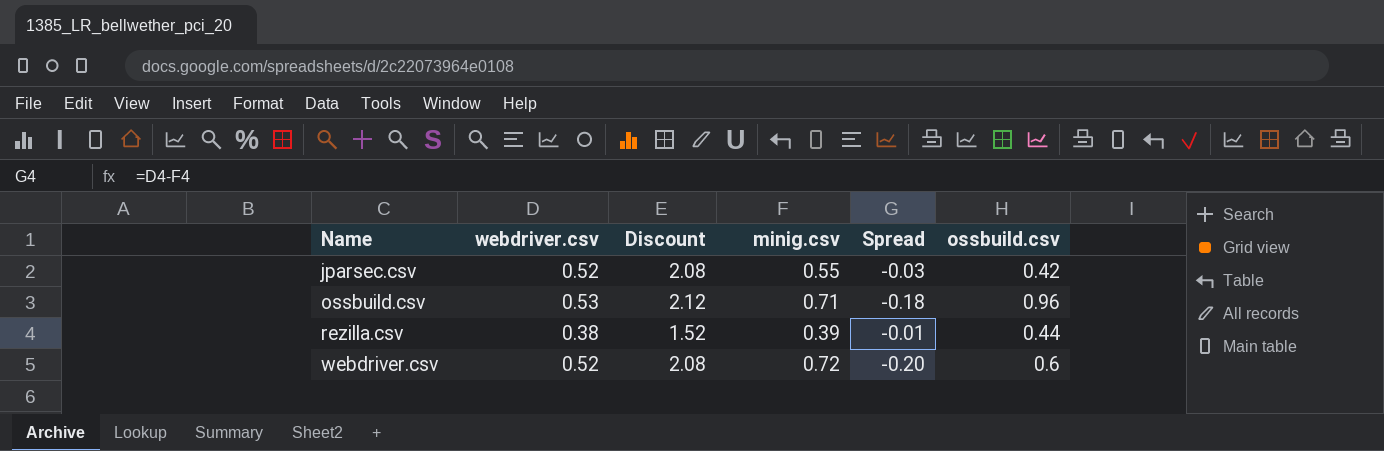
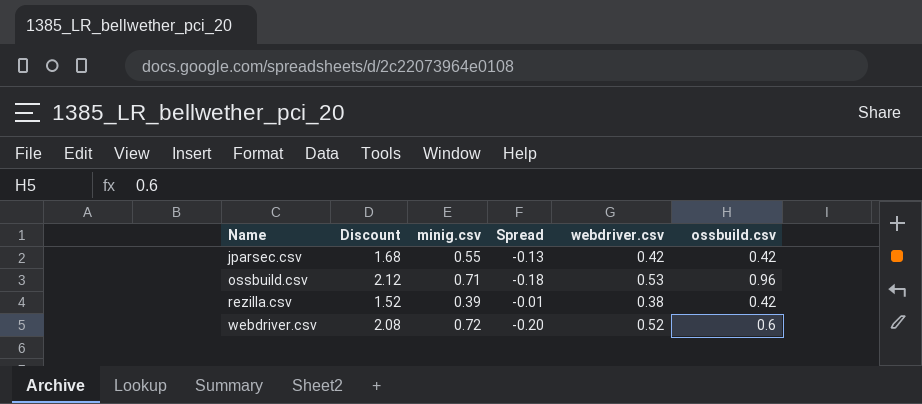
column webdriver.csv | position: 2 -> 5
jparsec.csv | Discount: 2.08 -> 1.68
jparsec.csv | Spread: -0.03 -> -0.13
jparsec.csv | webdriver.csv: 0.52 -> 0.42
rezilla.csv | ossbuild.csv: 0.44 -> 0.42

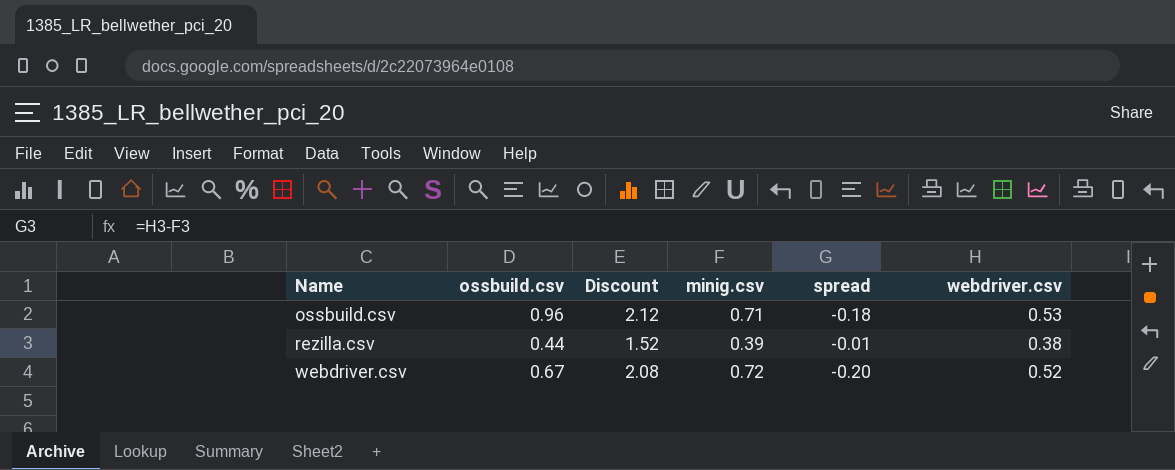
column ossbuild.csv | position: 6 -> 2
column name: Spread -> spread
row jparsec.csv: 1.68 | 0.55 | -0.13 | 0.42 | 0.42 -> none
rezilla.csv | ossbuild.csv: 0.42 -> 0.44
webdriver.csv | ossbuild.csv: 0.6 -> 0.67

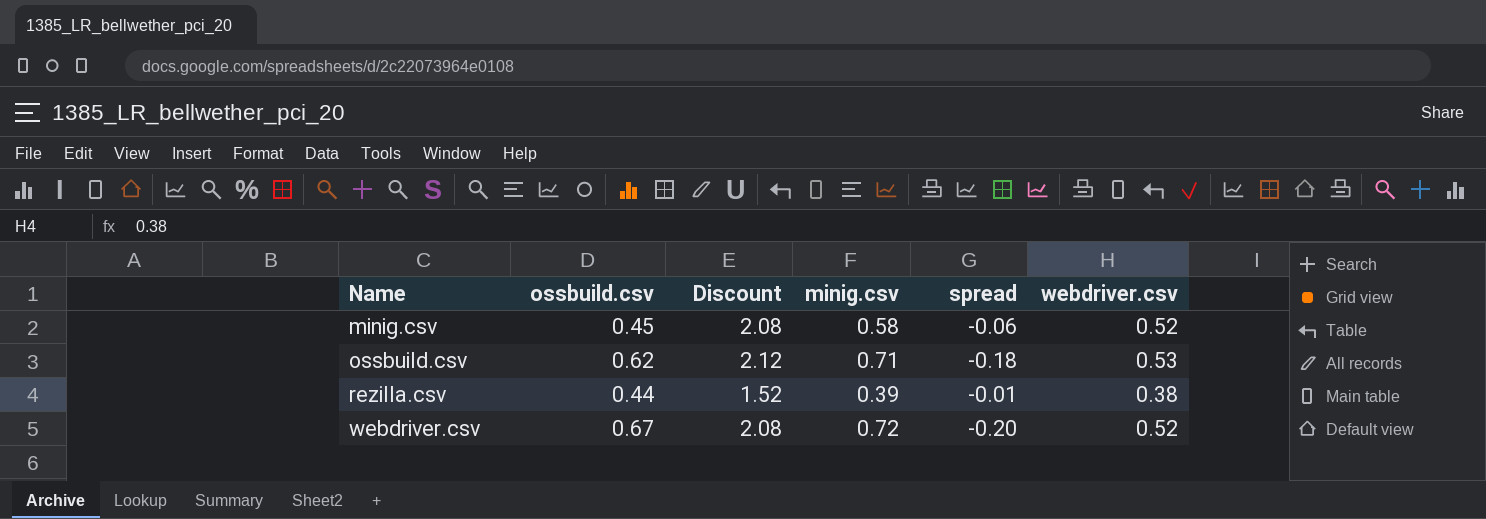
row minig.csv: none -> 0.45 | 2.08 | 0.58 | -0.06 | 0.52
ossbuild.csv | ossbuild.csv: 0.96 -> 0.62

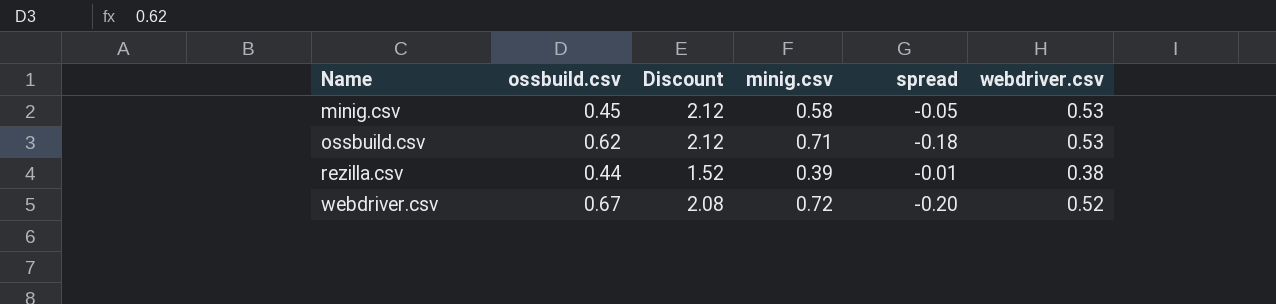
minig.csv | Discount: 2.08 -> 2.12
minig.csv | spread: -0.06 -> -0.05
minig.csv | webdriver.csv: 0.52 -> 0.53

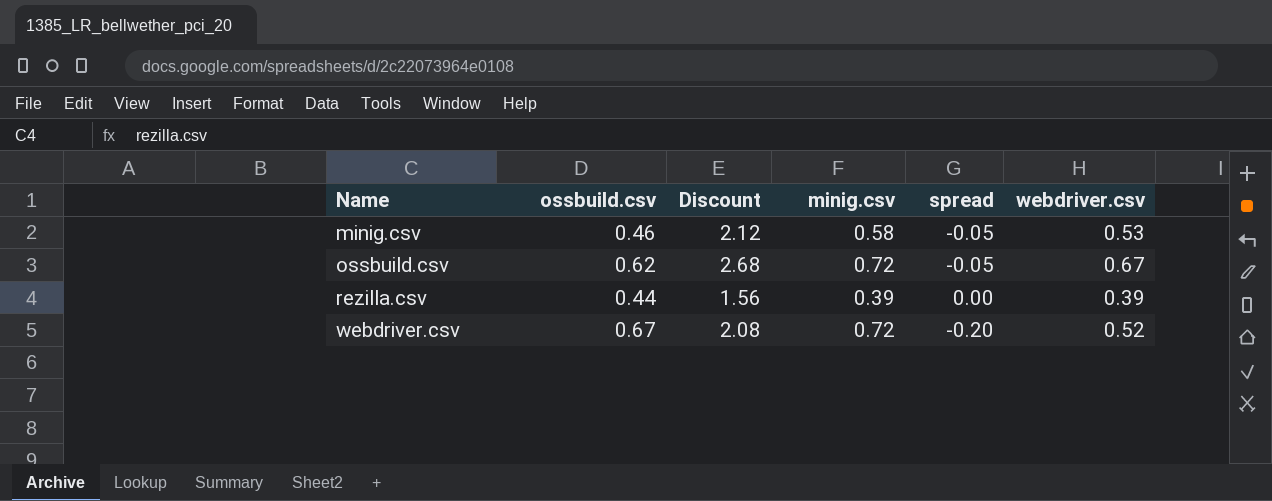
minig.csv | ossbuild.csv: 0.45 -> 0.46
ossbuild.csv | Discount: 2.12 -> 2.68
ossbuild.csv | minig.csv: 0.71 -> 0.72
ossbuild.csv | spread: -0.18 -> -0.05
ossbuild.csv | webdriver.csv: 0.53 -> 0.67
rezilla.csv | Discount: 1.52 -> 1.56
rezilla.csv | spread: -0.01 -> 0.00
rezilla.csv | webdriver.csv: 0.38 -> 0.39

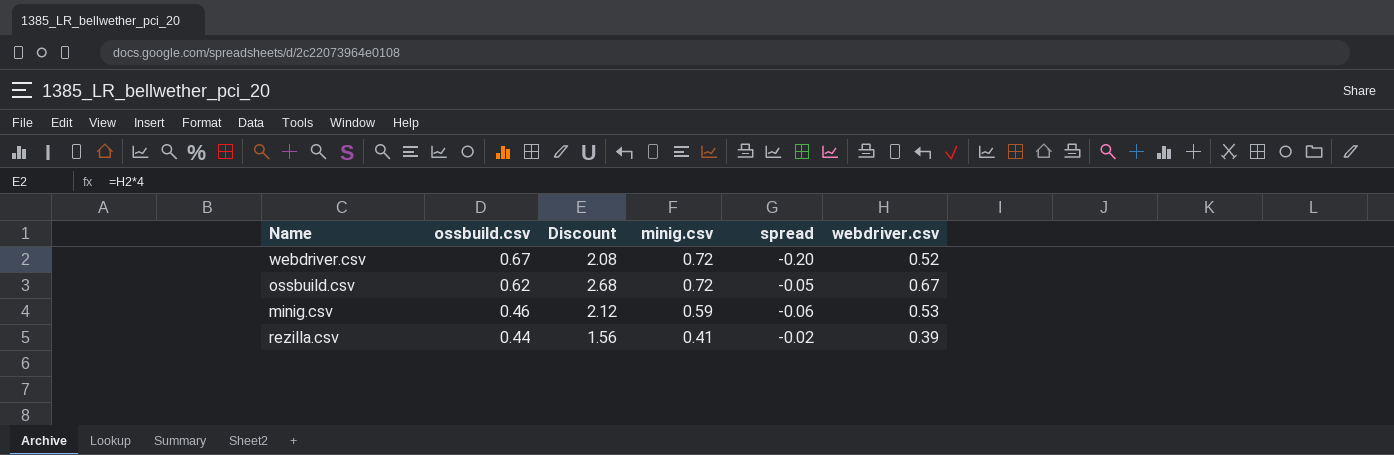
row order: Name ascending -> ossbuild.csv descending
minig.csv | minig.csv: 0.58 -> 0.59
minig.csv | spread: -0.05 -> -0.06
rezilla.csv | minig.csv: 0.39 -> 0.41
rezilla.csv | spread: 0.00 -> -0.02

